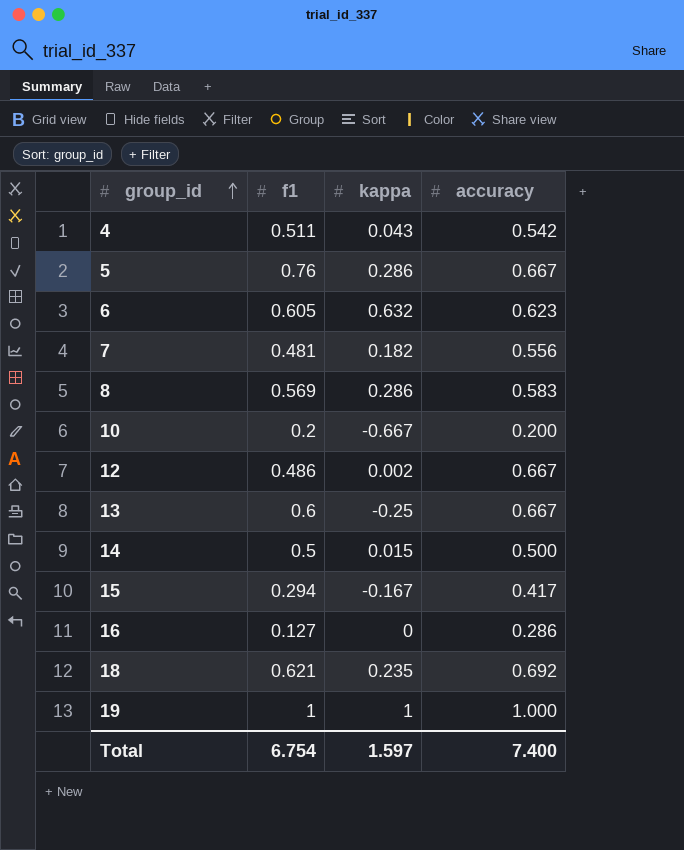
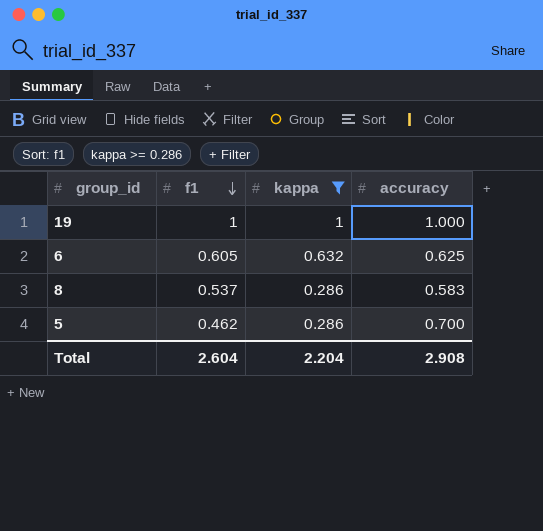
filter: none -> kappa >= 0.286
row order: group_id ascending -> f1 descending
6 | accuracy: 0.623 -> 0.625
8 | f1: 0.569 -> 0.537
5 | f1: 0.76 -> 0.462
5 | accuracy: 0.667 -> 0.700
Total | f1: 6.754 -> 2.604
Total | kappa: 1.597 -> 2.204
Total | accuracy: 7.400 -> 2.908

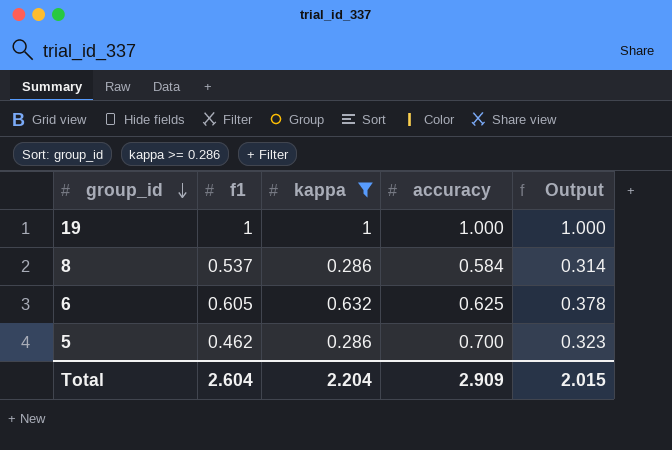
row order: f1 descending -> group_id descending
column Output | formula: none -> [f1] * [accuracy]
8 | accuracy: 0.583 -> 0.584
Total | accuracy: 2.908 -> 2.909

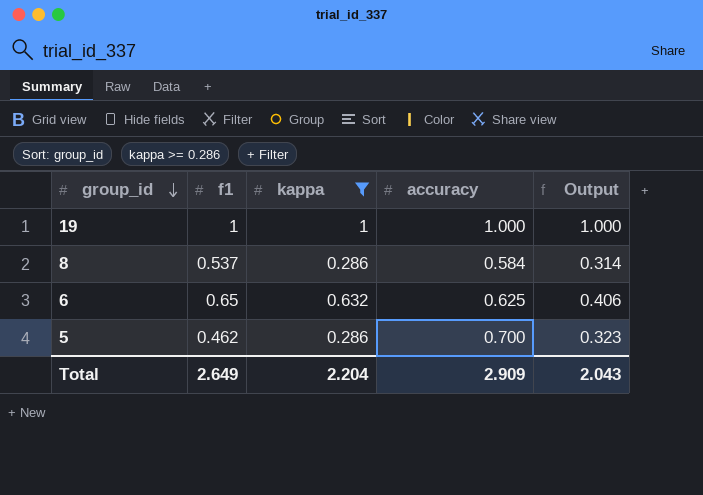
6 | f1: 0.605 -> 0.65
6 | Output: 0.378 -> 0.406
Total | f1: 2.604 -> 2.649
Total | Output: 2.015 -> 2.043

